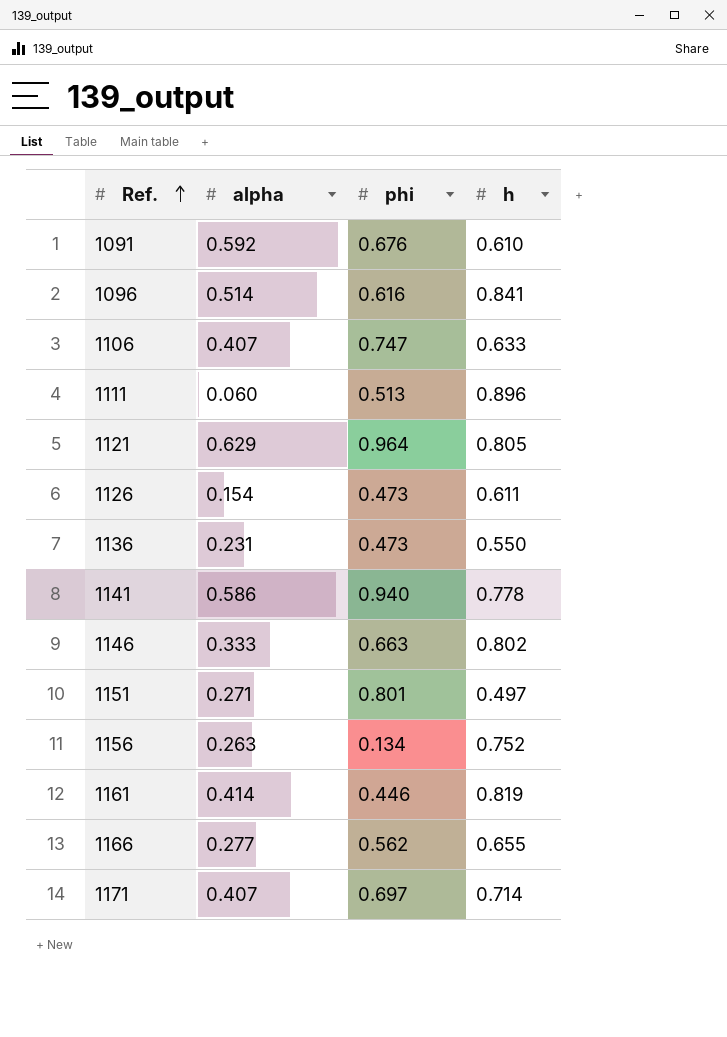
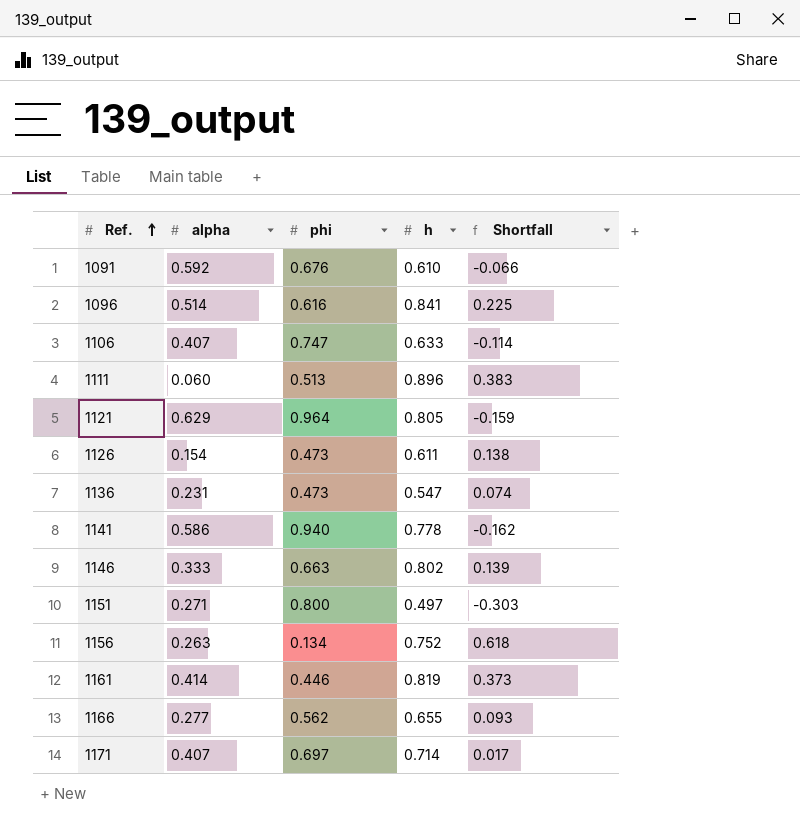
column Shortfall | formula: none -> [h] - [phi]
1136 | h: 0.550 -> 0.547
1151 | phi: 0.801 -> 0.800

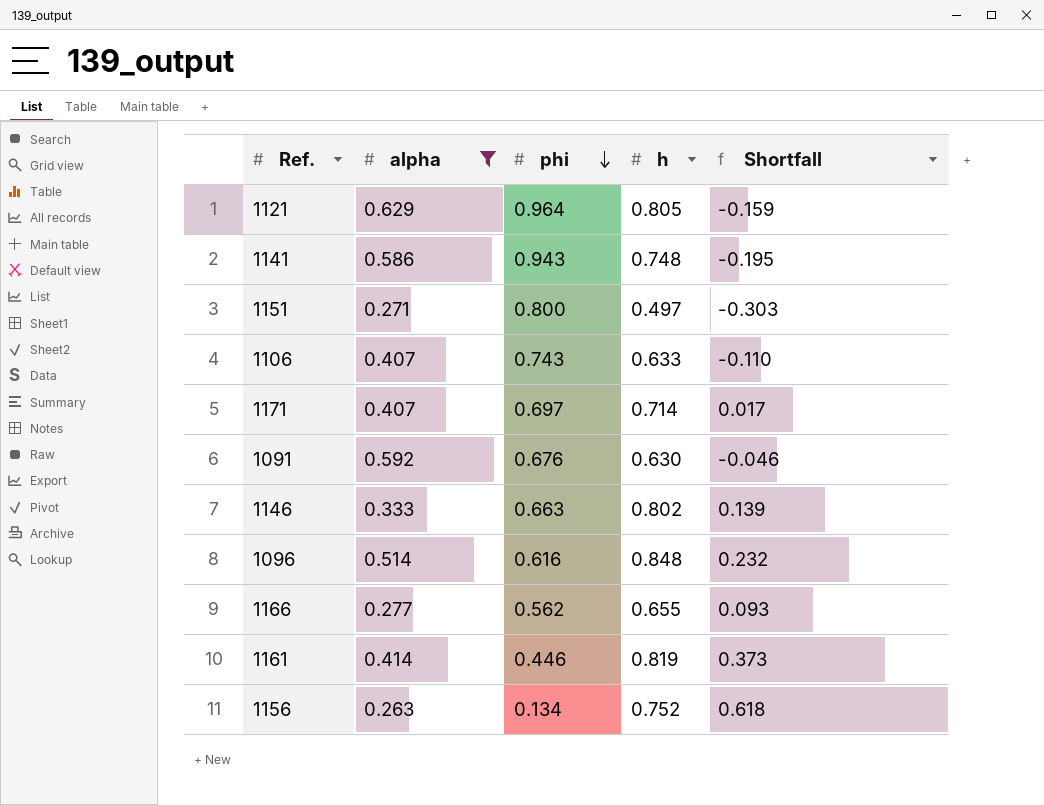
filter: none -> alpha >= 0.263
row order: Ref. ascending -> phi descending
1141 | phi: 0.940 -> 0.943
1141 | h: 0.778 -> 0.748
1141 | Shortfall: -0.162 -> -0.195
1106 | phi: 0.747 -> 0.743
1106 | Shortfall: -0.114 -> -0.110
1091 | h: 0.610 -> 0.630
1091 | Shortfall: -0.066 -> -0.046
1096 | h: 0.841 -> 0.848
1096 | Shortfall: 0.225 -> 0.232

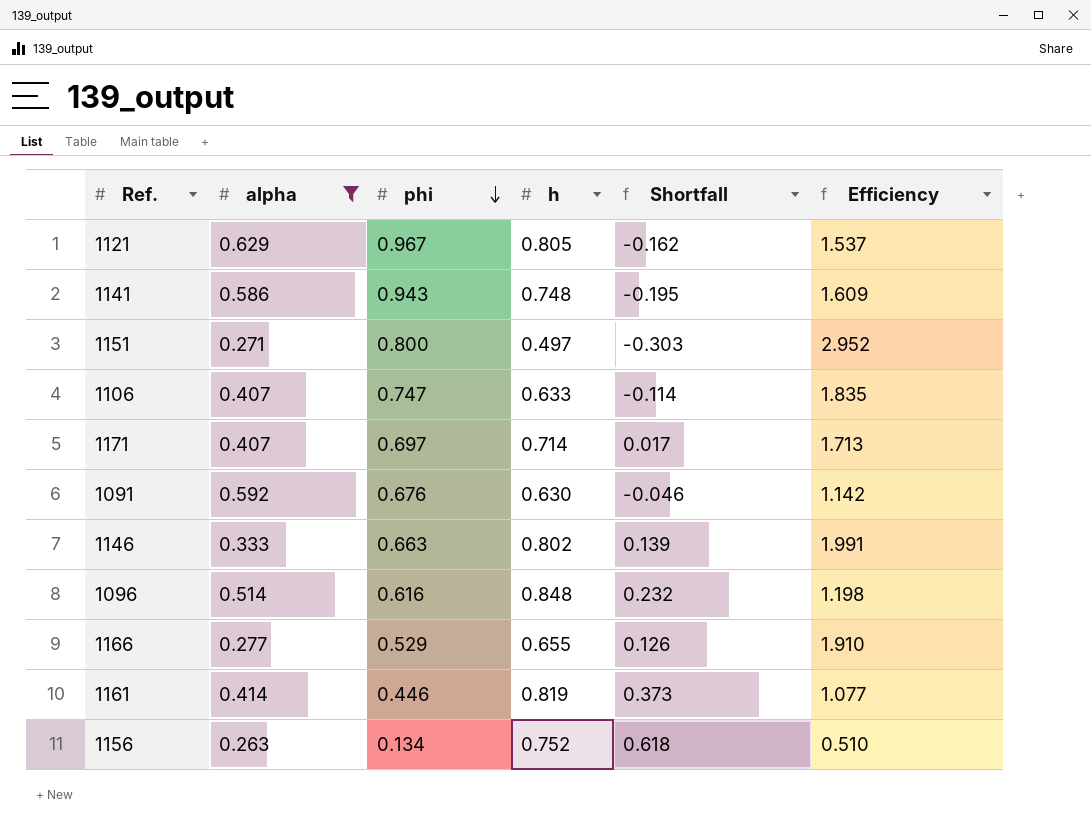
column Efficiency | formula: none -> [phi] / [alpha]
1121 | phi: 0.964 -> 0.967
1121 | Shortfall: -0.159 -> -0.162
1106 | phi: 0.743 -> 0.747
1106 | Shortfall: -0.110 -> -0.114
1166 | phi: 0.562 -> 0.529
1166 | Shortfall: 0.093 -> 0.126

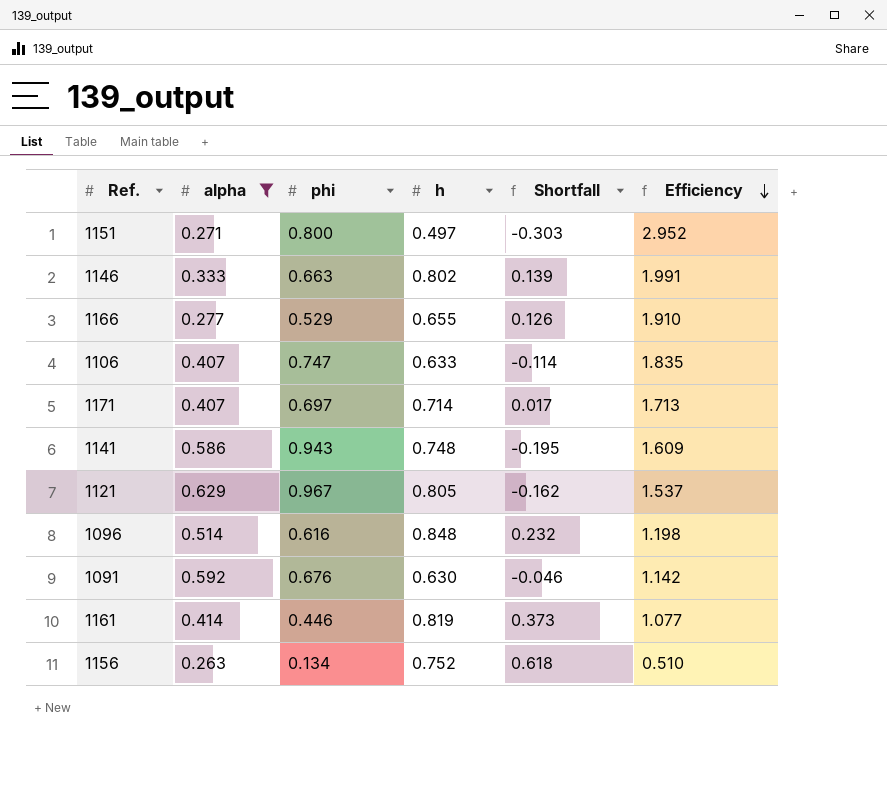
row order: phi descending -> Efficiency descending

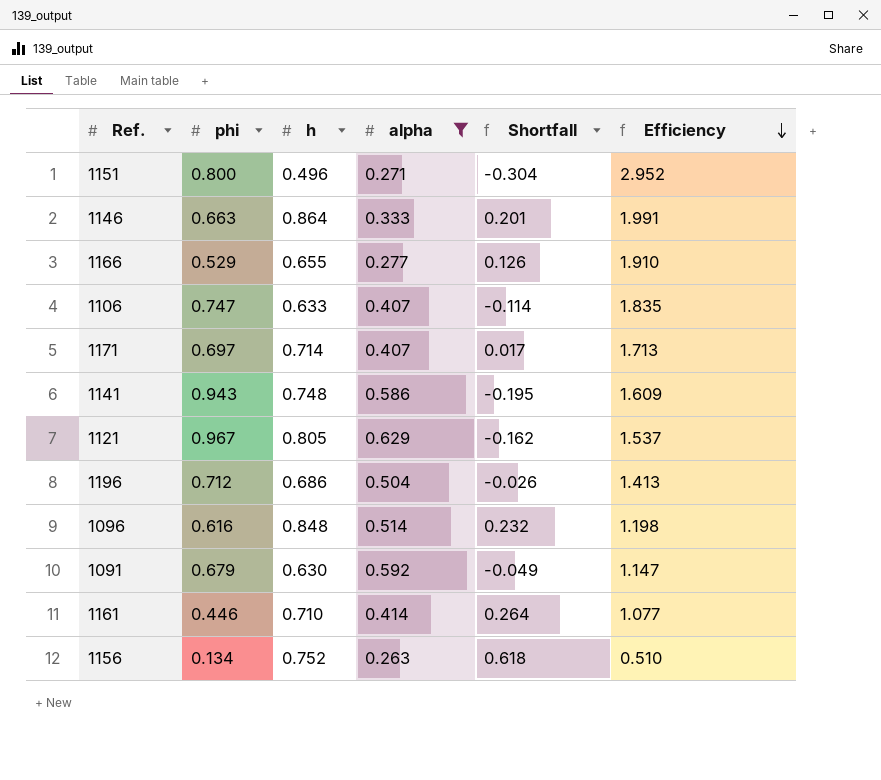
column alpha | position: 2 -> 4
1151 | h: 0.497 -> 0.496
1151 | Shortfall: -0.303 -> -0.304
1146 | h: 0.802 -> 0.864
1146 | Shortfall: 0.139 -> 0.201
row 1196: none -> 0.712 | 0.686 | 0.504 | -0.026 | 1.413
1091 | phi: 0.676 -> 0.679
1091 | Shortfall: -0.046 -> -0.049
1091 | Efficiency: 1.142 -> 1.147
1161 | h: 0.819 -> 0.710
1161 | Shortfall: 0.373 -> 0.264

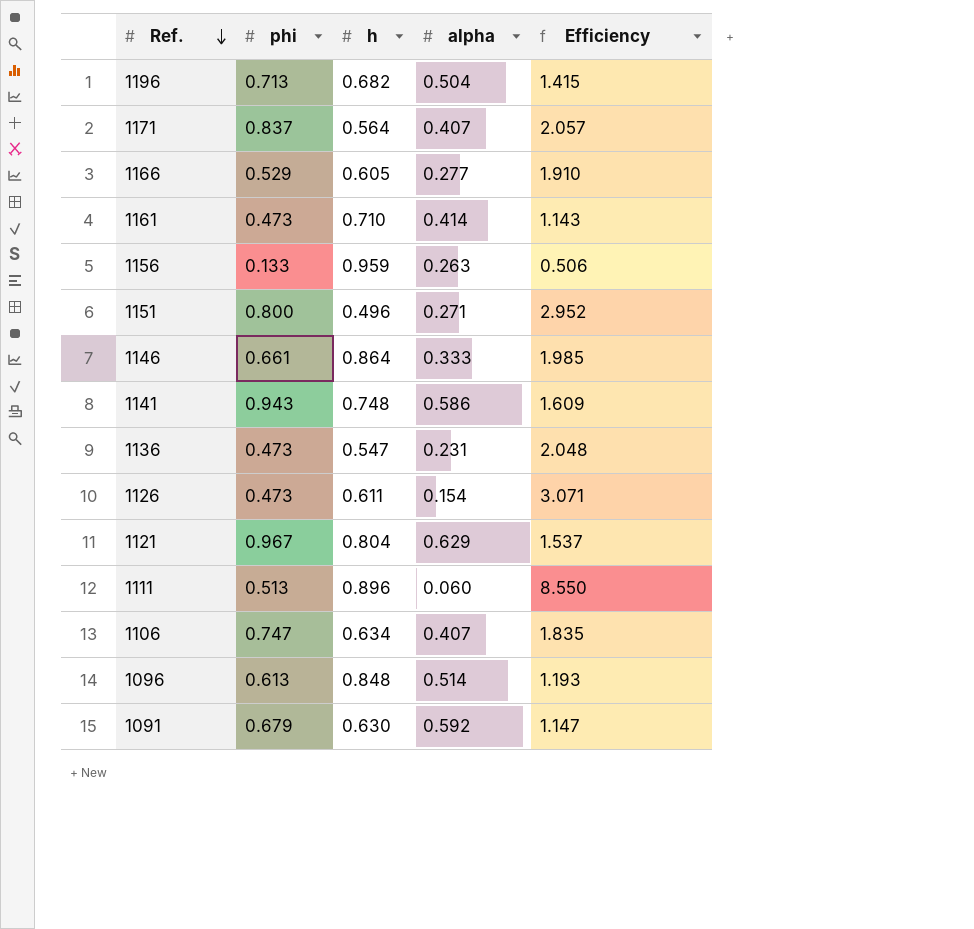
filter: alpha >= 0.263 -> none
row order: Efficiency descending -> Ref. descending
column Shortfall | formula: [h] - [phi] -> none
1196 | phi: 0.712 -> 0.713
1196 | h: 0.686 -> 0.682
1196 | Efficiency: 1.413 -> 1.415
1171 | phi: 0.697 -> 0.837
1171 | h: 0.714 -> 0.564
1171 | Efficiency: 1.713 -> 2.057
1166 | h: 0.655 -> 0.605
1161 | phi: 0.446 -> 0.473
1161 | Efficiency: 1.077 -> 1.143
1156 | phi: 0.134 -> 0.133
1156 | h: 0.752 -> 0.959
1156 | Efficiency: 0.510 -> 0.506
1146 | phi: 0.663 -> 0.661
1146 | Efficiency: 1.991 -> 1.985
1121 | h: 0.805 -> 0.804
1106 | h: 0.633 -> 0.634
1096 | phi: 0.616 -> 0.613
1096 | Efficiency: 1.198 -> 1.193

